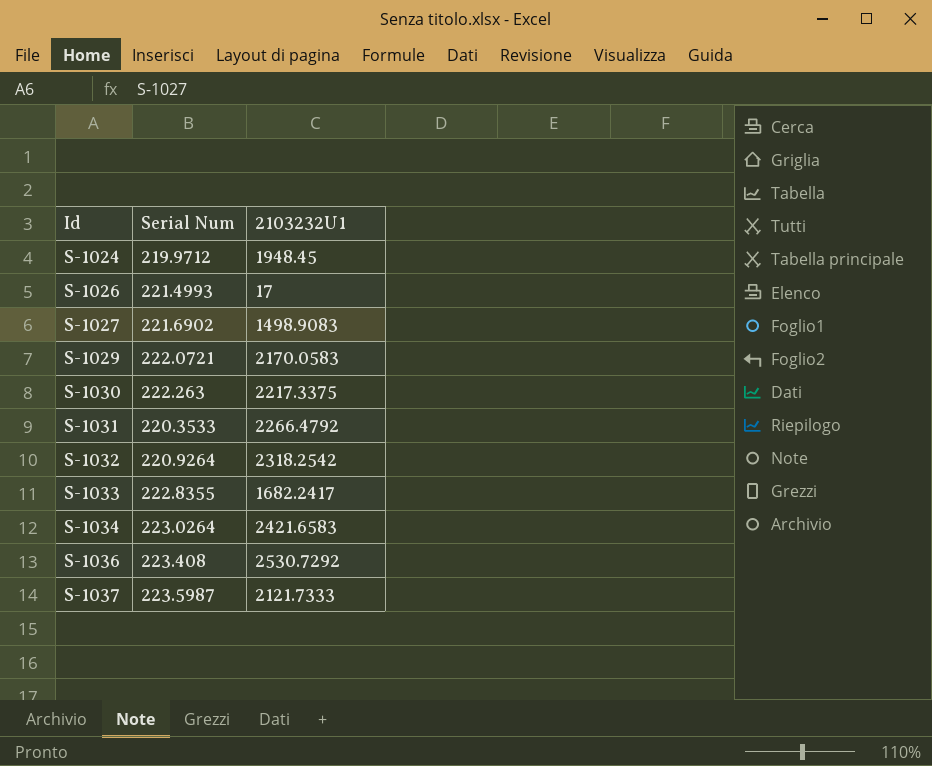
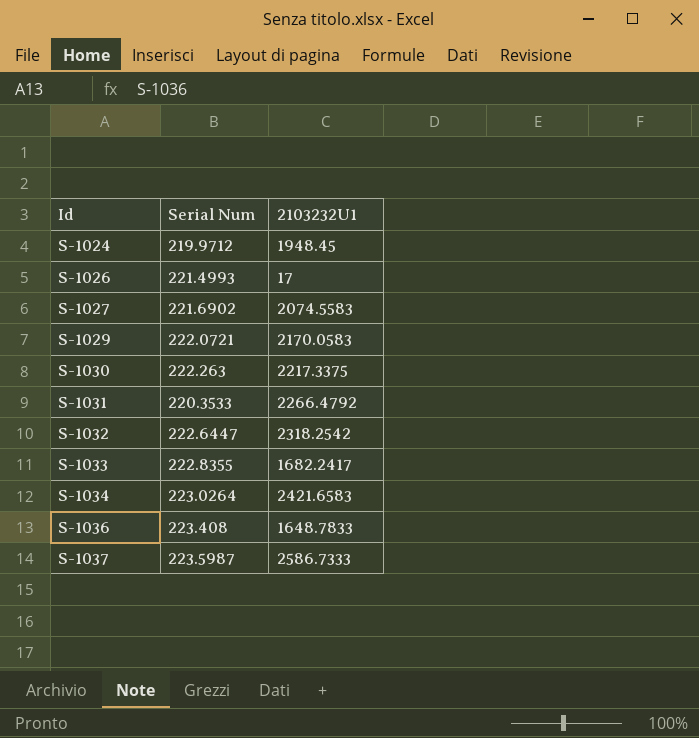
S-1027 | 2103232U1: 1498.9083 -> 2074.5583
S-1032 | Serial Num: 220.9264 -> 222.6447
S-1036 | 2103232U1: 2530.7292 -> 1648.7833
S-1037 | 2103232U1: 2121.7333 -> 2586.7333

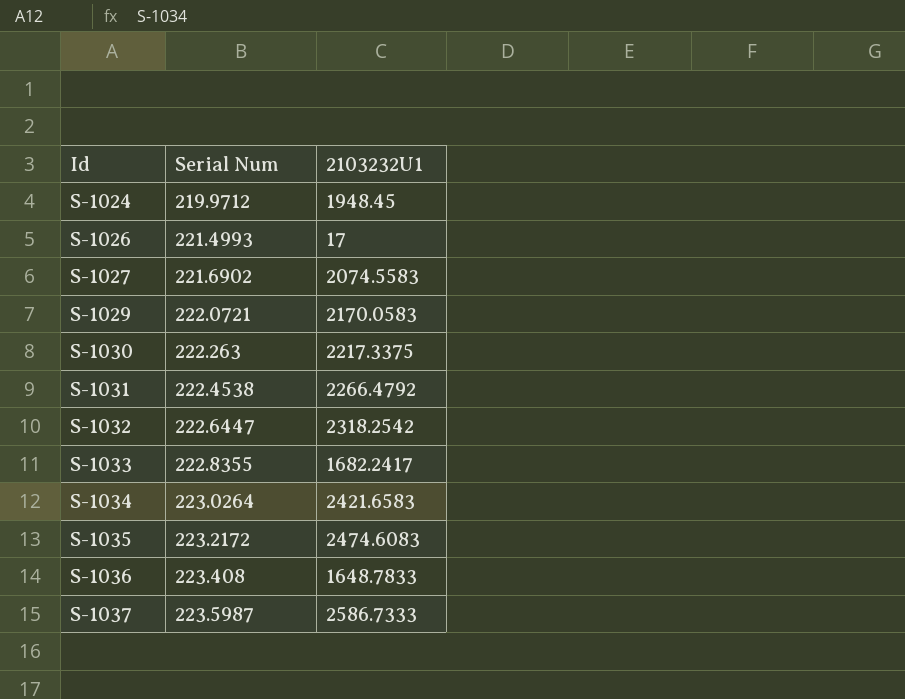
S-1031 | Serial Num: 220.3533 -> 222.4538
row S-1035: none -> 223.2172 | 2474.6083

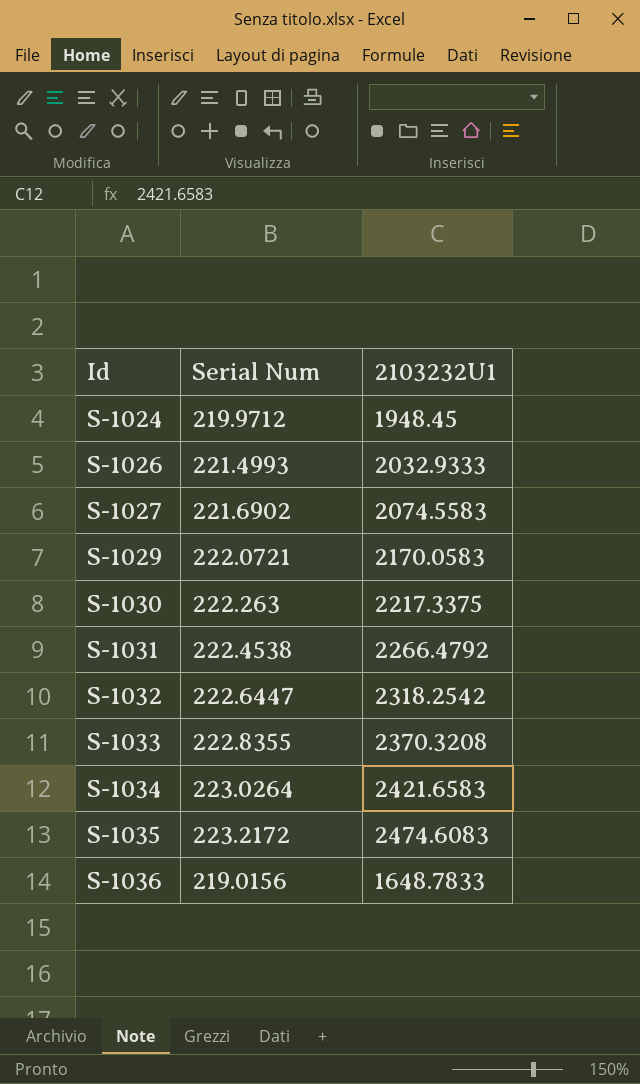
row S-1037: 223.5987 | 2586.7333 -> none
S-1026 | 2103232U1: 17 -> 2032.9333
S-1033 | 2103232U1: 1682.2417 -> 2370.3208
S-1036 | Serial Num: 223.408 -> 219.0156

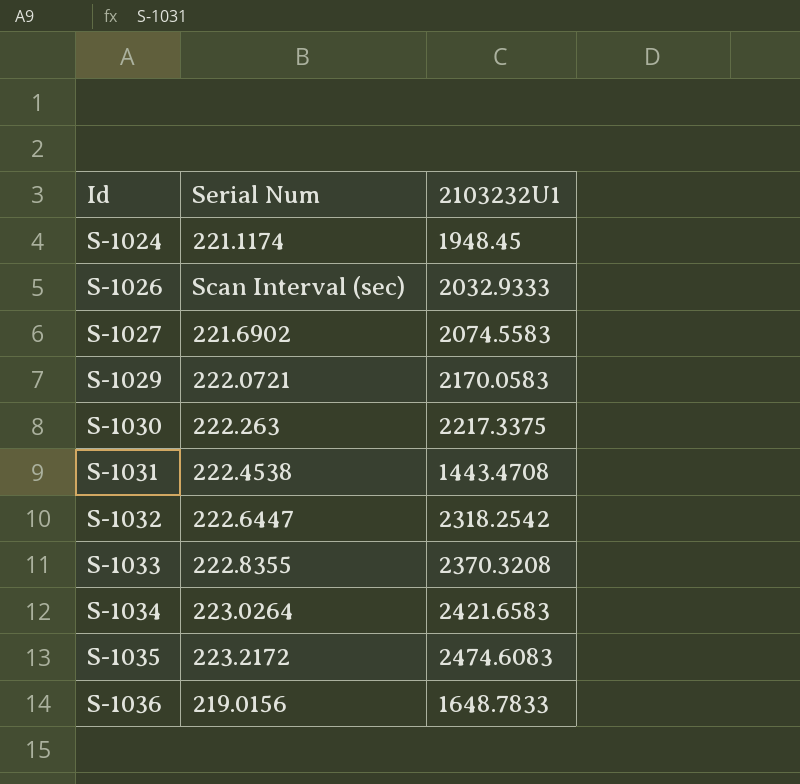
S-1024 | Serial Num: 219.9712 -> 221.1174
S-1026 | Serial Num: 221.4993 -> Scan Interval (sec)
S-1031 | 2103232U1: 2266.4792 -> 1443.4708

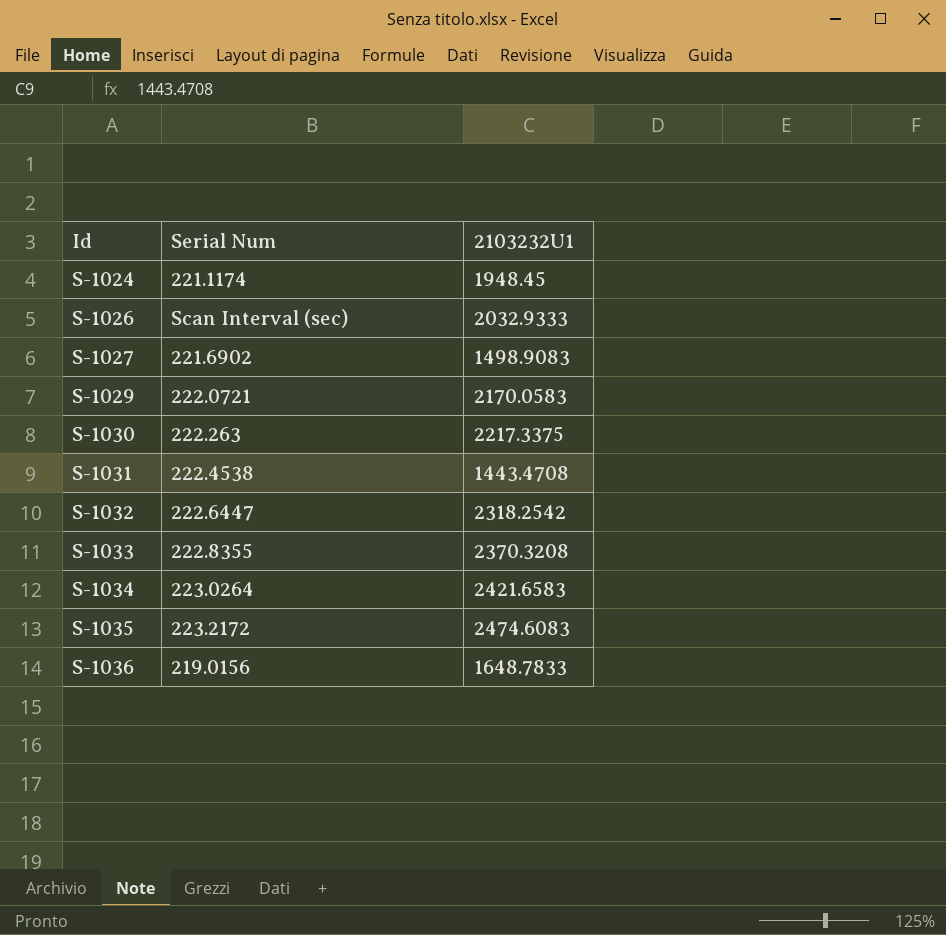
S-1027 | 2103232U1: 2074.5583 -> 1498.9083

